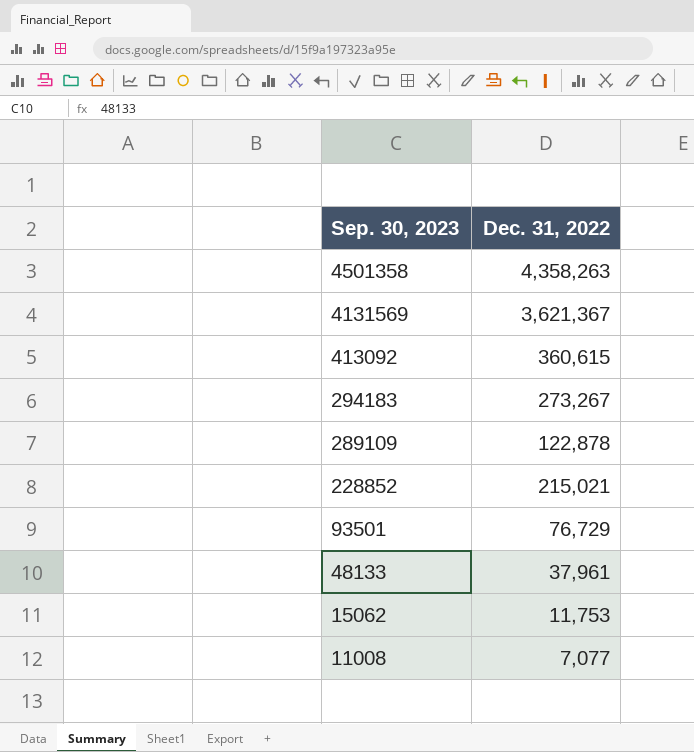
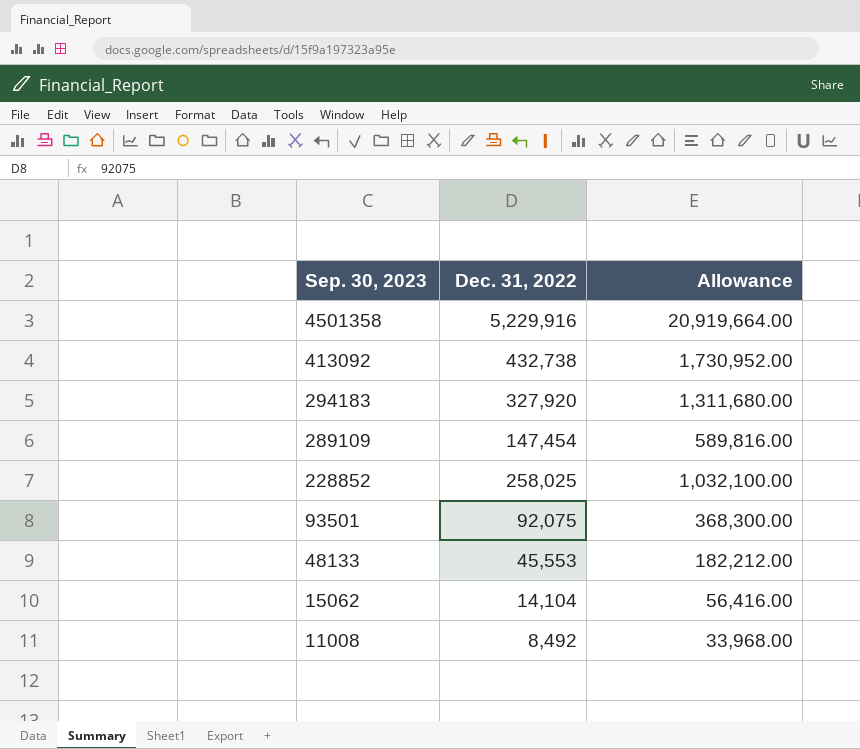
column Allowance | formula: none -> [Dec. 31, 2022] * 4
row 4131569: 3,621,367 -> none
4501358 | Dec. 31, 2022: 4,358,263 -> 5,229,916
413092 | Dec. 31, 2022: 360,615 -> 432,738
294183 | Dec. 31, 2022: 273,267 -> 327,920
289109 | Dec. 31, 2022: 122,878 -> 147,454
228852 | Dec. 31, 2022: 215,021 -> 258,025
93501 | Dec. 31, 2022: 76,729 -> 92,075
48133 | Dec. 31, 2022: 37,961 -> 45,553
15062 | Dec. 31, 2022: 11,753 -> 14,104
11008 | Dec. 31, 2022: 7,077 -> 8,492

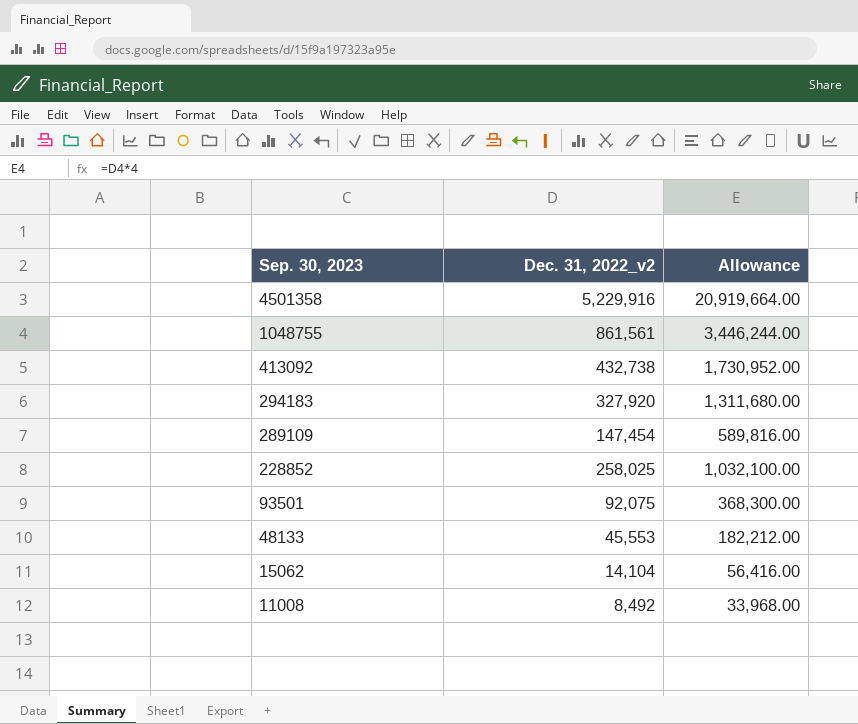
column name: Dec. 31, 2022 -> Dec. 31, 2022_v2
row 1048755: none -> 861,561 | 3,446,244.00

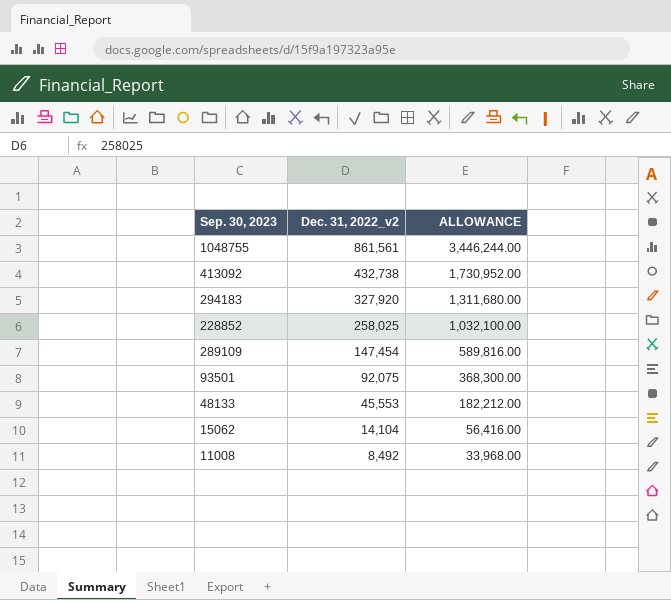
row order: Sep. 30, 2023 descending -> Dec. 31, 2022_v2 descending
column name: Allowance -> ALLOWANCE
row 4501358: 5,229,916 | 20,919,664.00 -> none

